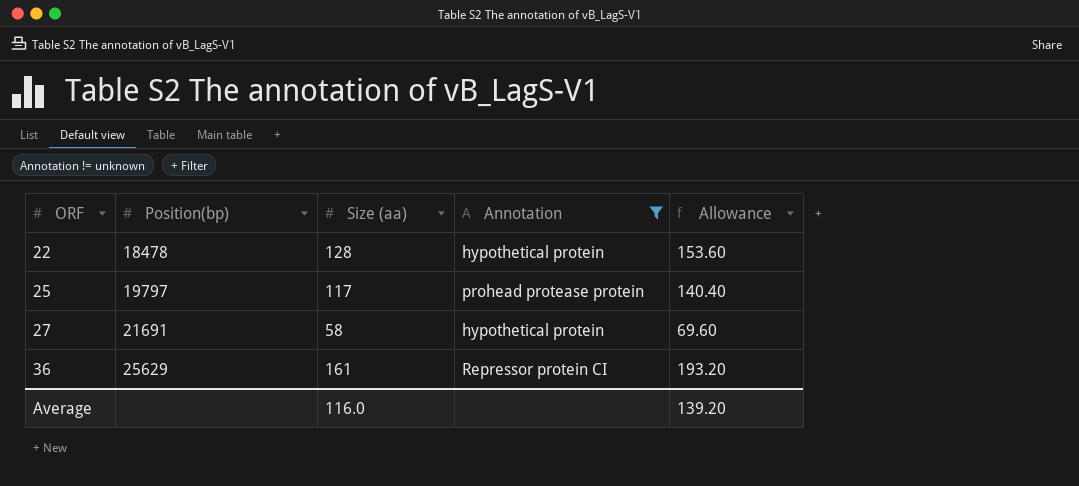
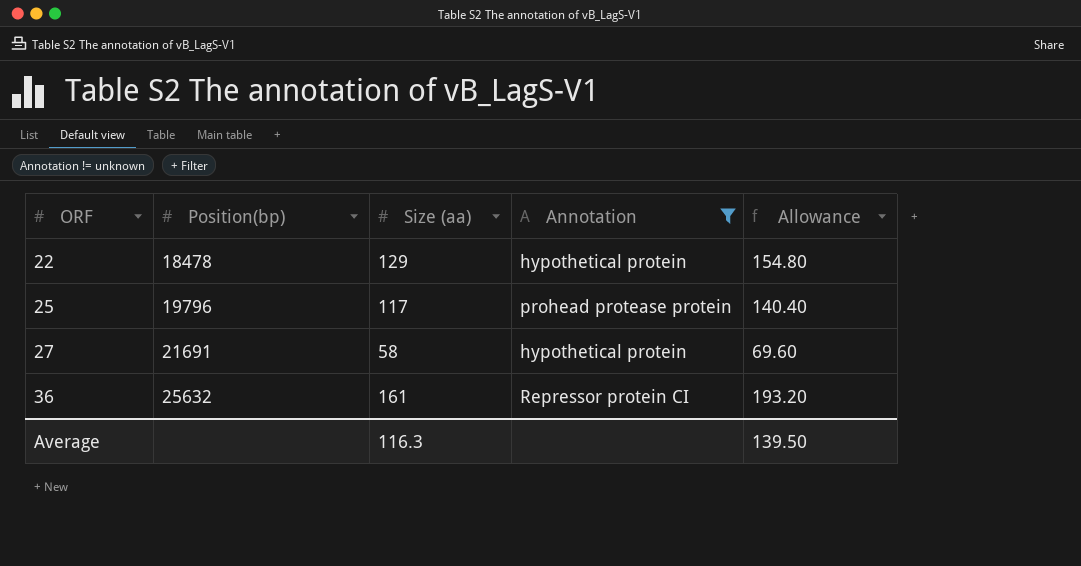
22 | Size (aa): 128 -> 129
22 | Allowance: 153.60 -> 154.80
25 | Position(bp): 19797 -> 19796
36 | Position(bp): 25629 -> 25632
Average | Size (aa): 116.0 -> 116.3
Average | Allowance: 139.20 -> 139.50

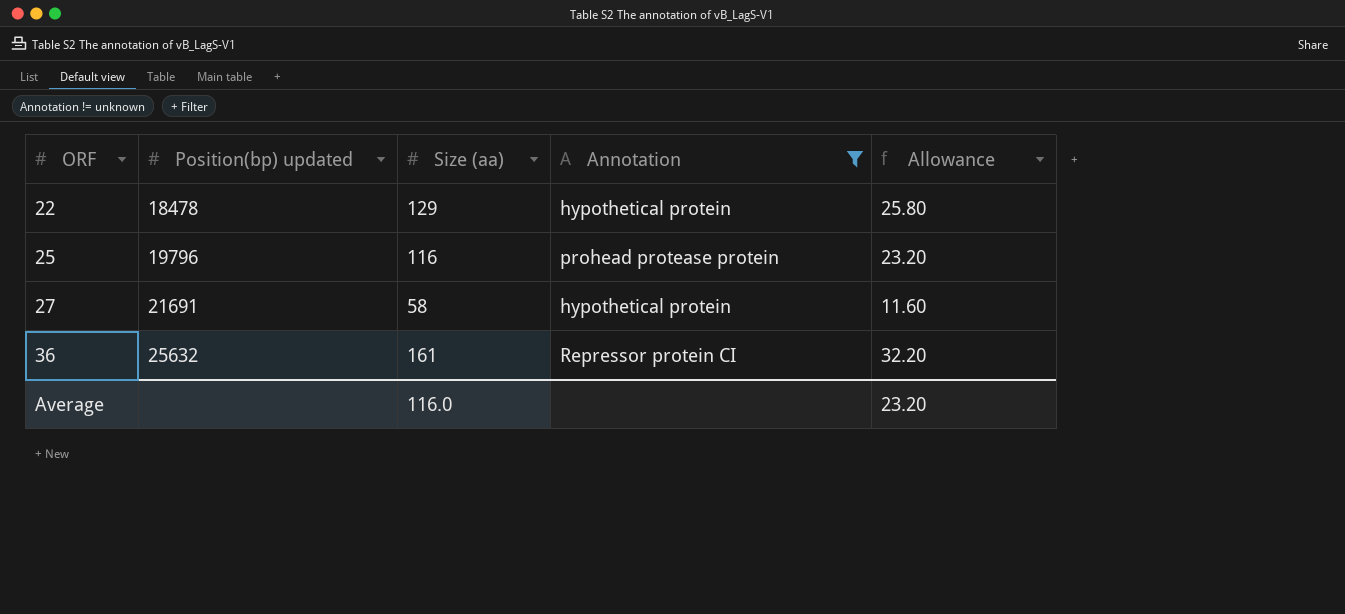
column name: Position(bp) -> Position(bp) updated
column Allowance | formula: [Size (aa)] * 1.2 -> [Size (aa)] * 0.2
25 | Size (aa): 117 -> 116
Average | Size (aa): 116.3 -> 116.0
Average | Allowance: 139.50 -> 23.20

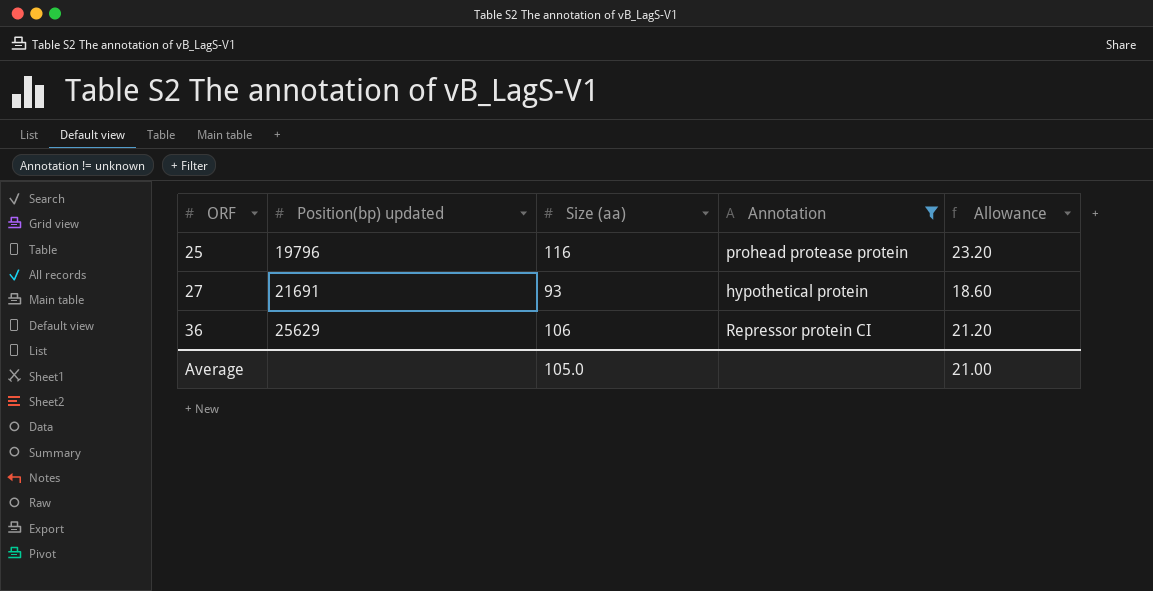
row 22: 18478 | 129 | hypothetical protein | 25.80 -> none
27 | Size (aa): 58 -> 93
27 | Allowance: 11.60 -> 18.60
36 | Position(bp) updated: 25632 -> 25629
36 | Size (aa): 161 -> 106
36 | Allowance: 32.20 -> 21.20
Average | Size (aa): 116.0 -> 105.0
Average | Allowance: 23.20 -> 21.00

